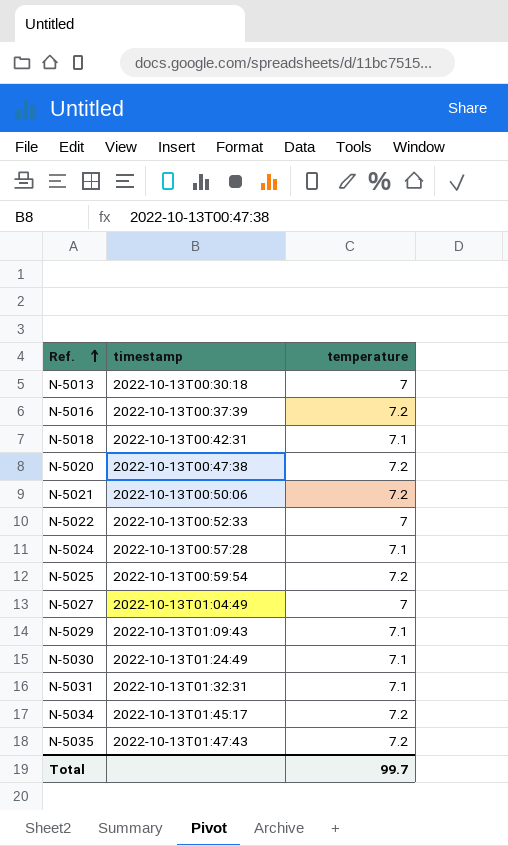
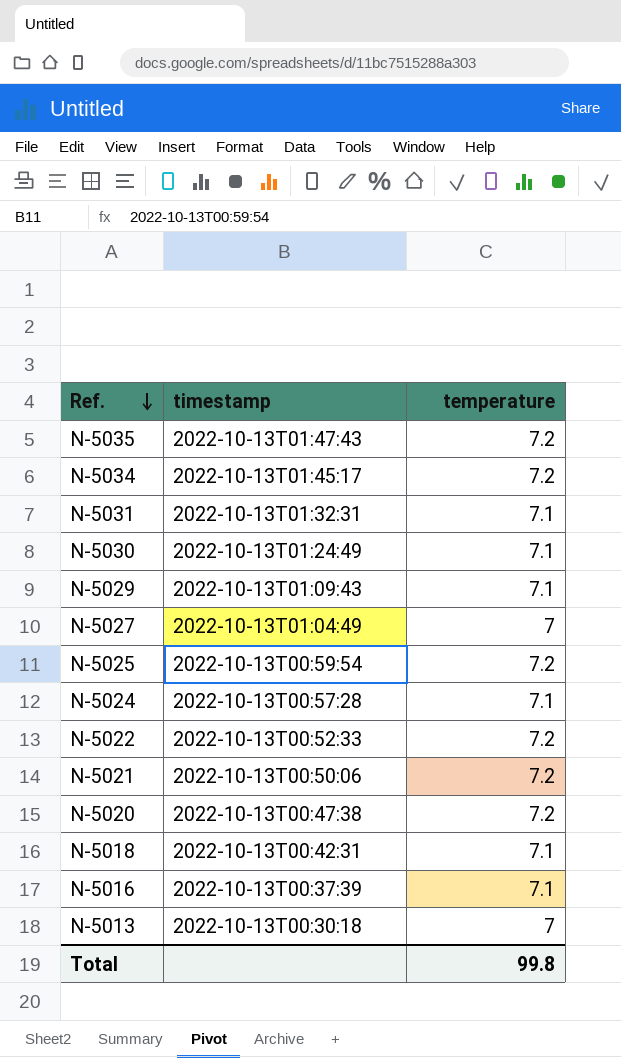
row order: Ref. ascending -> Ref. descending
N-5022 | temperature: 7 -> 7.2
N-5016 | temperature: 7.2 -> 7.1
Total | temperature: 99.7 -> 99.8

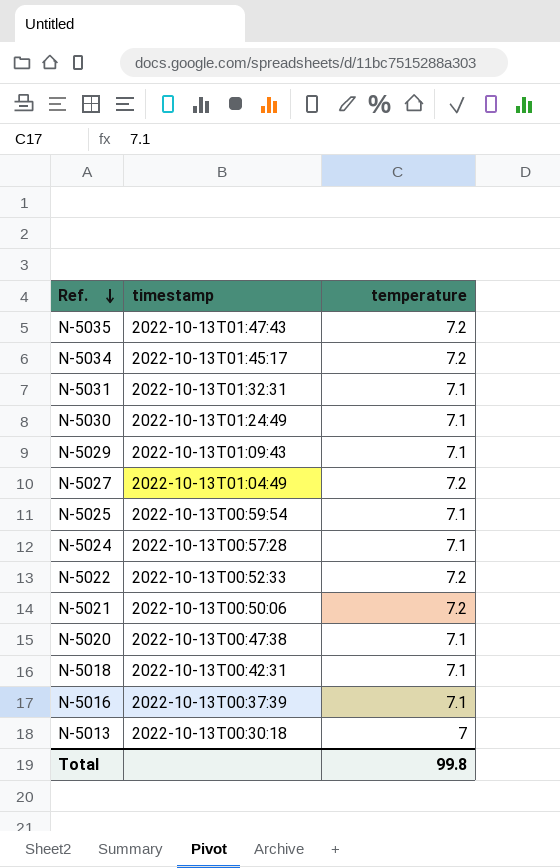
N-5027 | temperature: 7 -> 7.2
N-5025 | temperature: 7.2 -> 7.1
N-5020 | temperature: 7.2 -> 7.1

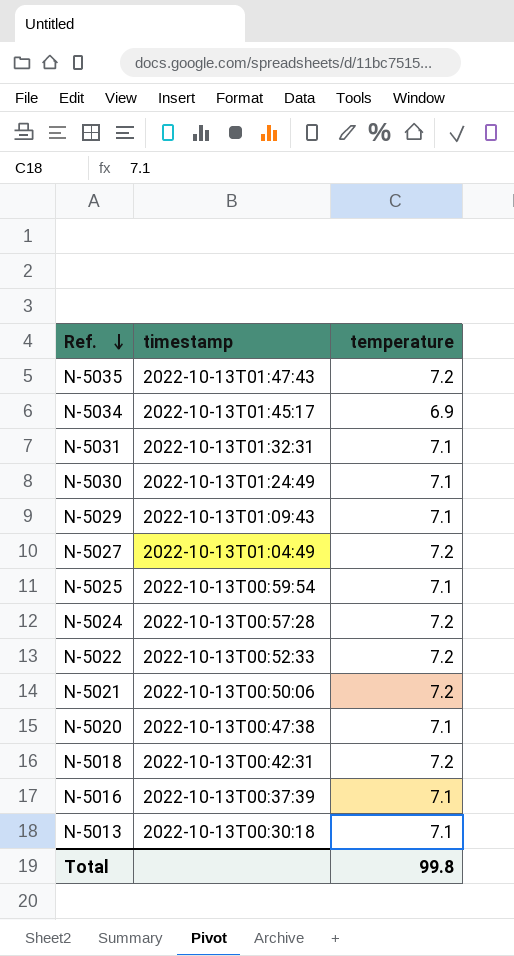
N-5034 | temperature: 7.2 -> 6.9
N-5024 | temperature: 7.1 -> 7.2
N-5018 | temperature: 7.1 -> 7.2
N-5013 | temperature: 7 -> 7.1

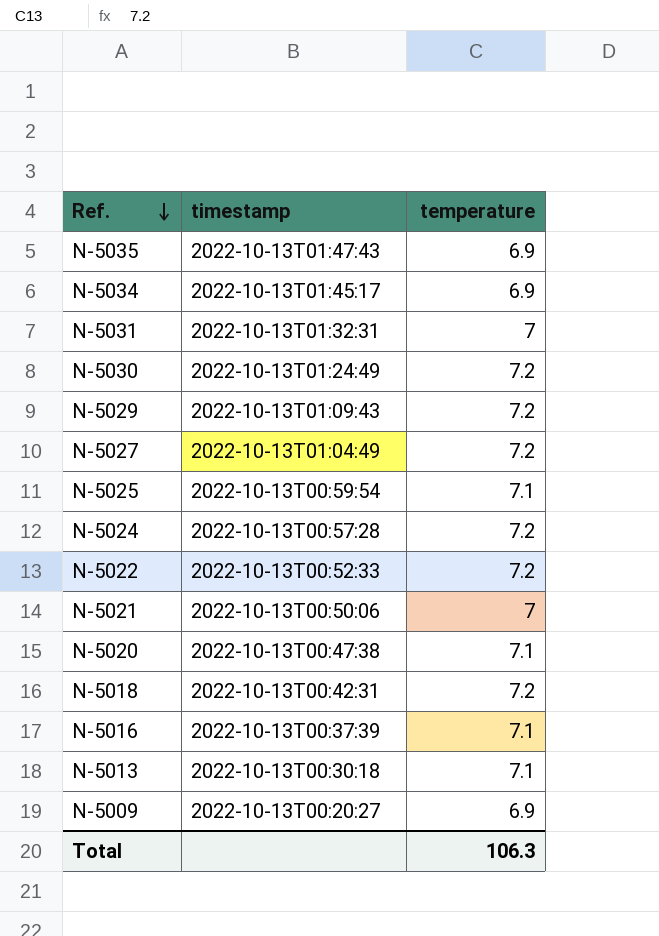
N-5035 | temperature: 7.2 -> 6.9
N-5031 | temperature: 7.1 -> 7
N-5030 | temperature: 7.1 -> 7.2
N-5029 | temperature: 7.1 -> 7.2
N-5021 | temperature: 7.2 -> 7
row N-5009: none -> 2022-10-13T00:20:27 | 6.9
Total | temperature: 99.8 -> 106.3

